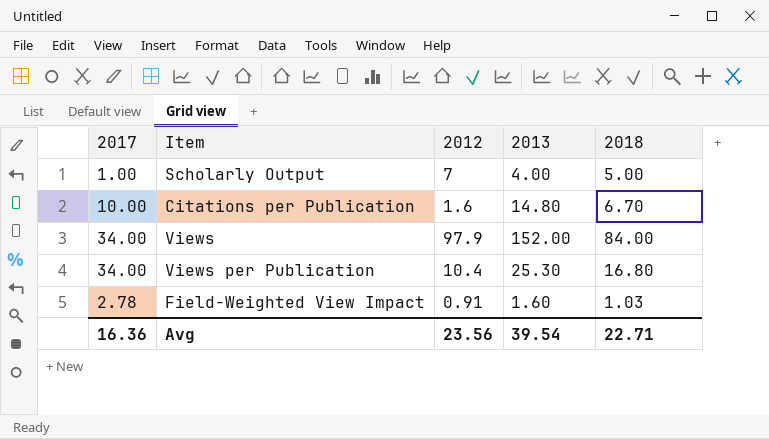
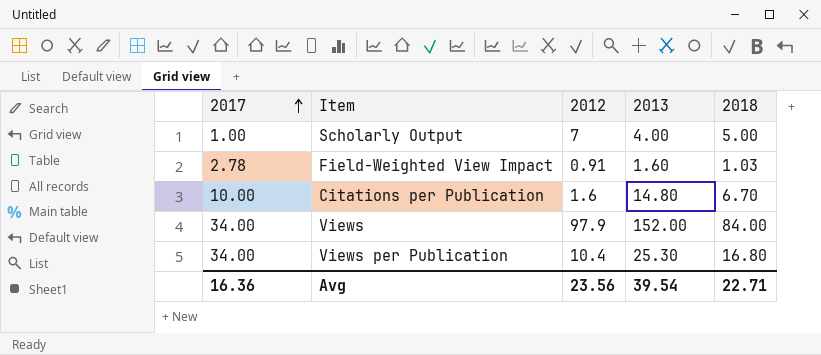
row order: none -> 2017 ascending

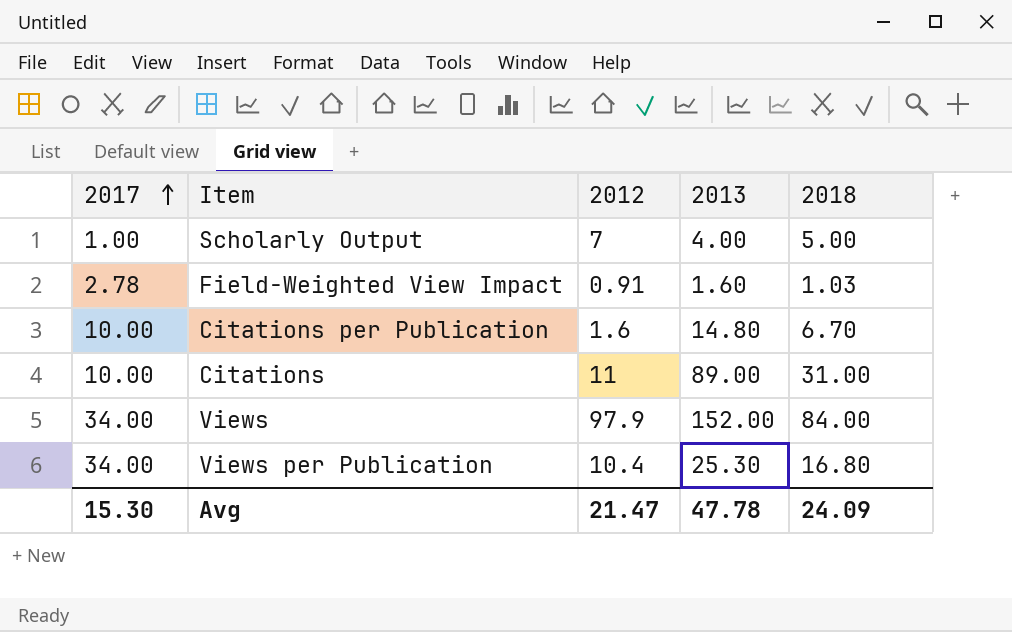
row Citations: none -> 10.00 | 11 | 89.00 | 31.00
Avg | 2017: 16.36 -> 15.30
Avg | 2012: 23.56 -> 21.47
Avg | 2013: 39.54 -> 47.78
Avg | 2018: 22.71 -> 24.09

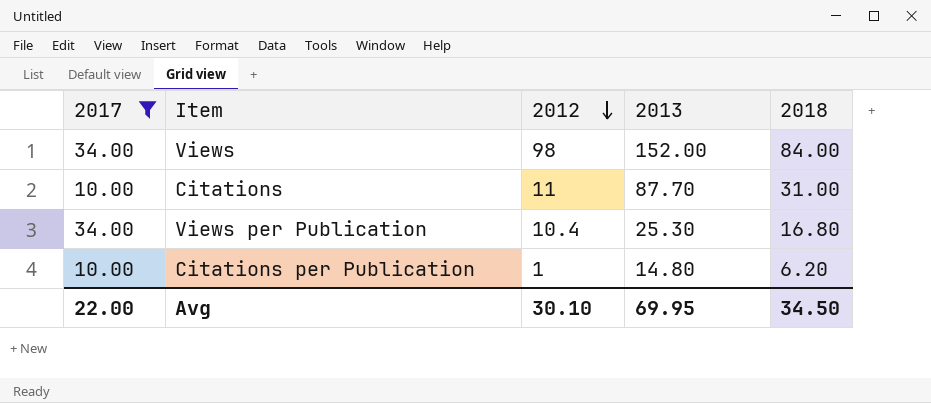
filter: none -> 2017 >= 10.00
row order: 2017 ascending -> 2012 descending
Views | 2012: 97.9 -> 98
Citations | 2013: 89.00 -> 87.70
Citations per Publication | 2012: 1.6 -> 1
Citations per Publication | 2018: 6.70 -> 6.20
Avg | 2017: 15.30 -> 22.00
Avg | 2012: 21.47 -> 30.10
Avg | 2013: 47.78 -> 69.95
Avg | 2018: 24.09 -> 34.50

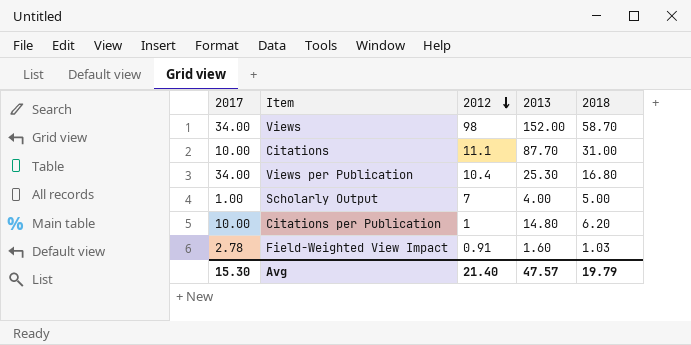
filter: 2017 >= 10.00 -> none
Views | 2018: 84.00 -> 58.70
Citations | 2012: 11 -> 11.1
Avg | 2017: 22.00 -> 15.30
Avg | 2012: 30.10 -> 21.40
Avg | 2013: 69.95 -> 47.57
Avg | 2018: 34.50 -> 19.79

